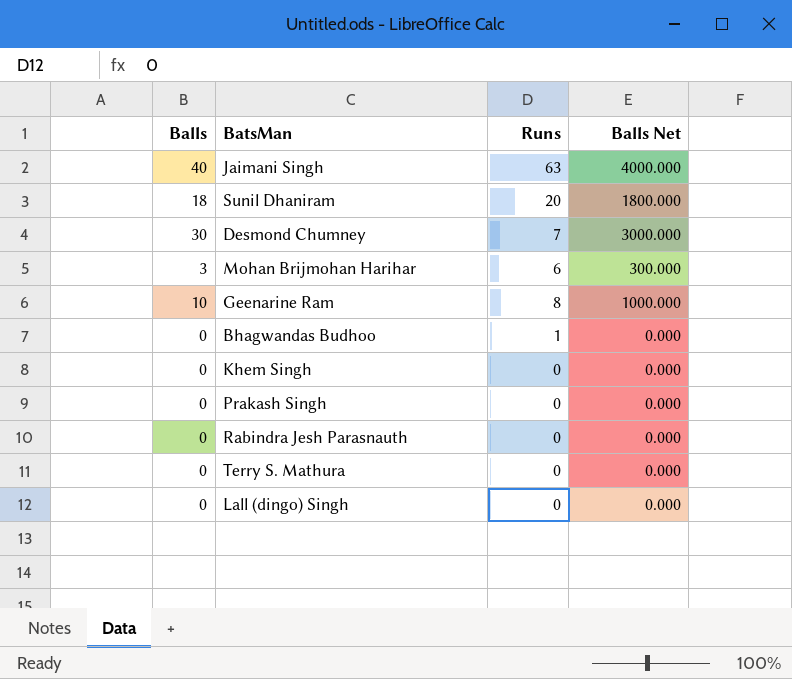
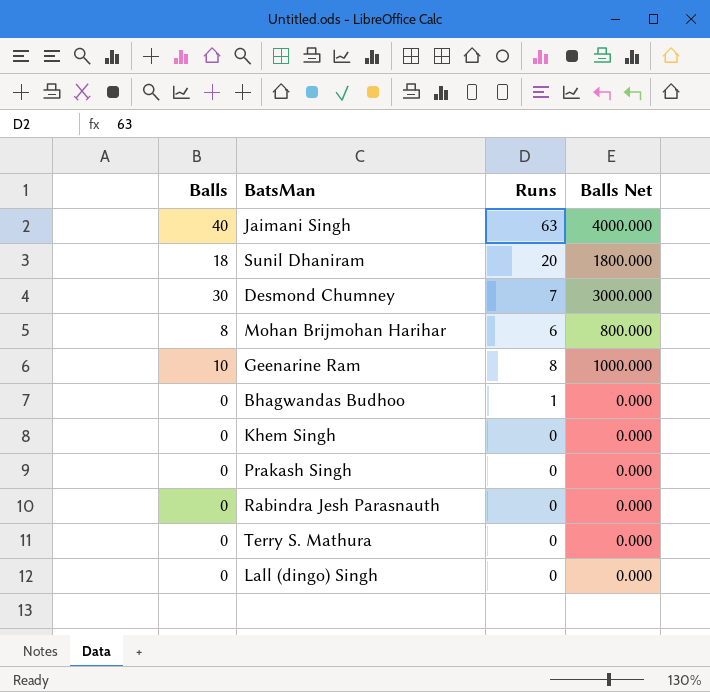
Mohan Brijmohan Harihar | Balls: 3 -> 8
Mohan Brijmohan Harihar | Balls Net: 300.000 -> 800.000

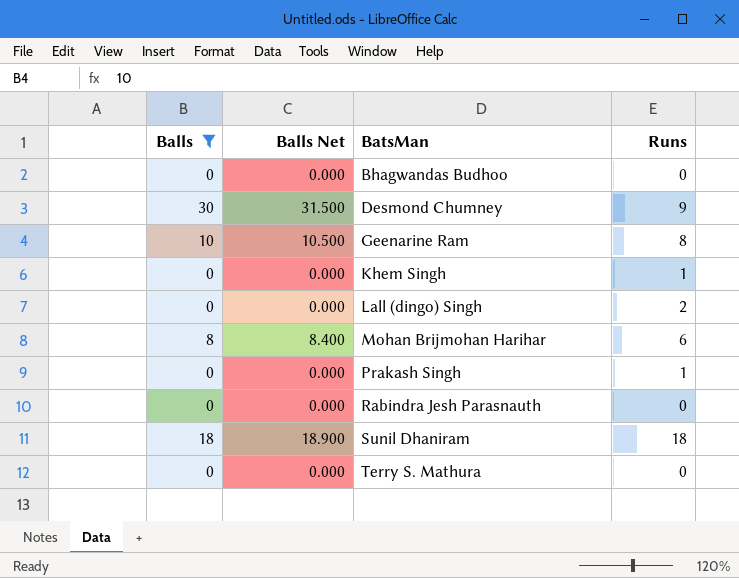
filter: none -> Balls != 40
row order: none -> BatsMan ascending
column Balls Net | formula: [Balls] * 100 -> [Balls] * 1.05
column Balls Net | position: 4 -> 2
Bhagwandas Budhoo | Runs: 1 -> 0
Desmond Chumney | Runs: 7 -> 9
Khem Singh | Runs: 0 -> 1
Lall (dingo) Singh | Runs: 0 -> 2
Prakash Singh | Runs: 0 -> 1
Sunil Dhaniram | Runs: 20 -> 18

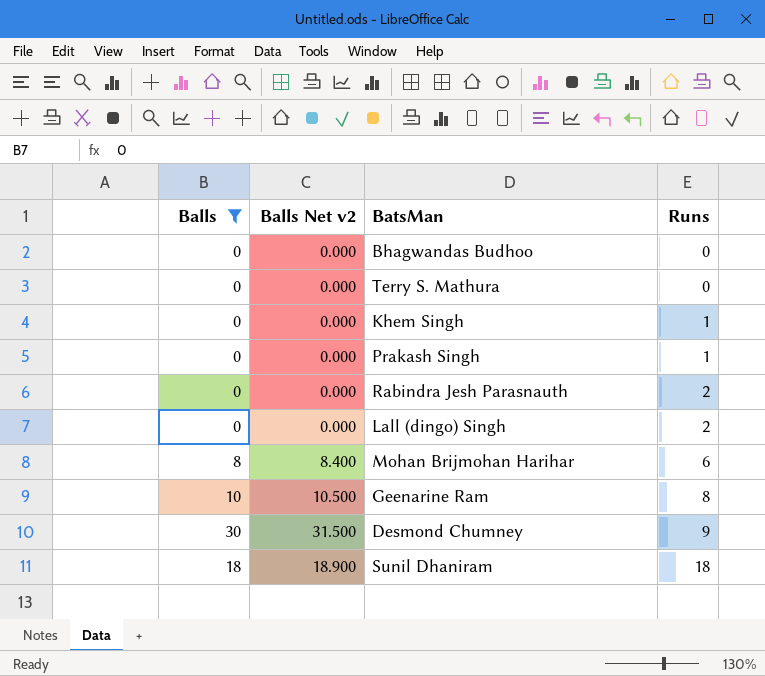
row order: BatsMan ascending -> Runs ascending
column name: Balls Net -> Balls Net v2
Rabindra Jesh Parasnauth | Runs: 0 -> 2

